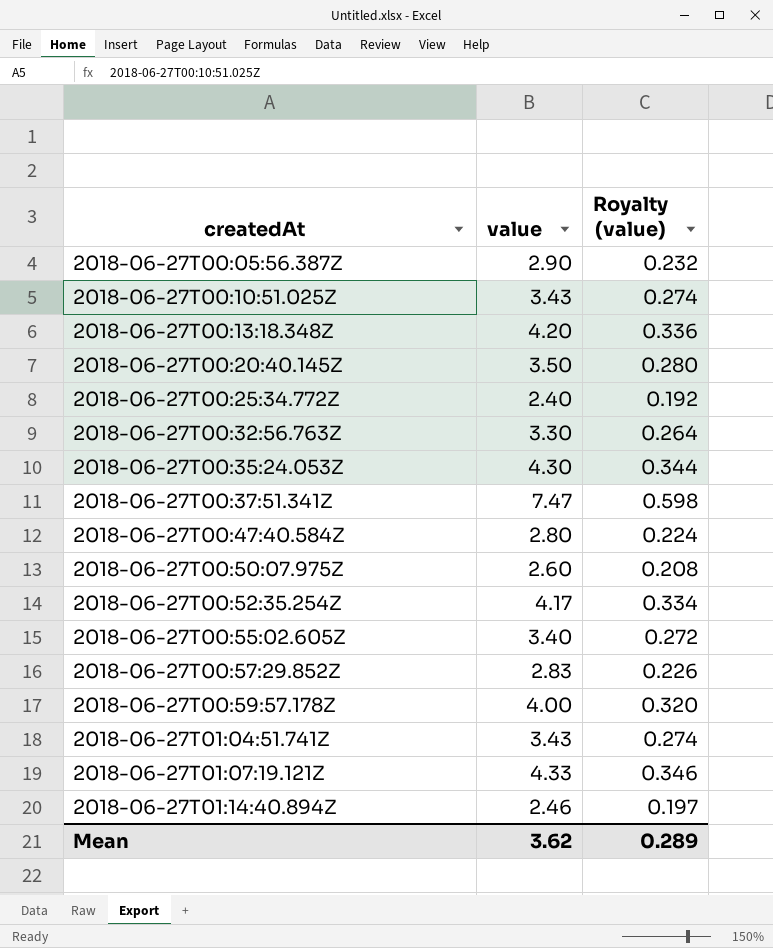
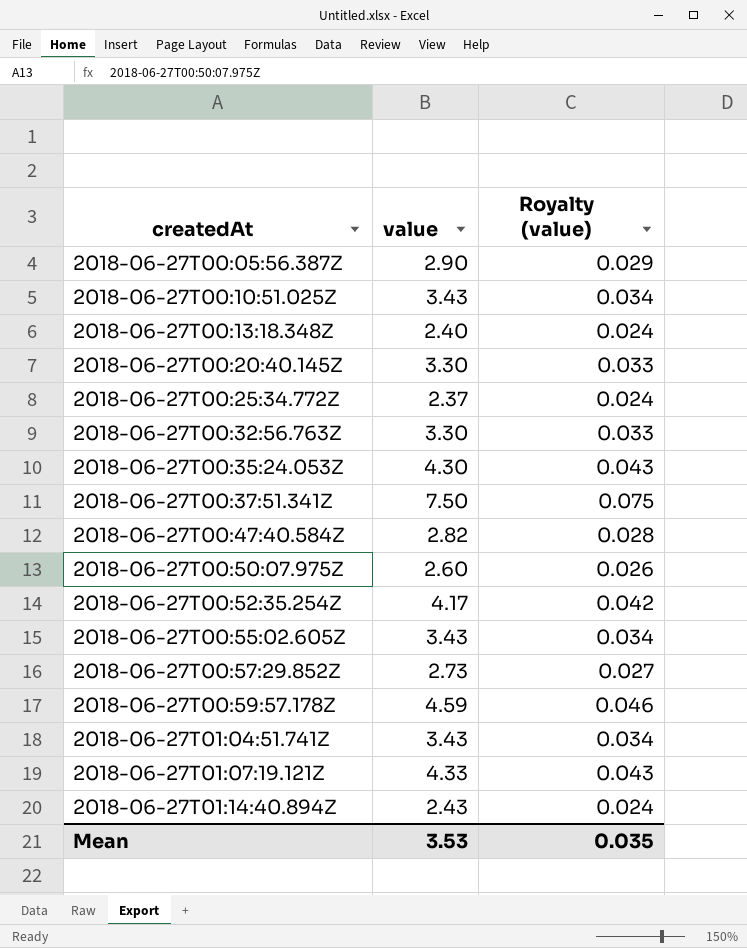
column Royalty (value) | formula: [value] * 0.08 -> [value] * 0.01
2018-06-27T00:13:18.348Z | value: 4.20 -> 2.40
2018-06-27T00:20:40.145Z | value: 3.50 -> 3.30
2018-06-27T00:25:34.772Z | value: 2.40 -> 2.37
2018-06-27T00:37:51.341Z | value: 7.47 -> 7.50
2018-06-27T00:47:40.584Z | value: 2.80 -> 2.82
2018-06-27T00:55:02.605Z | value: 3.40 -> 3.43
2018-06-27T00:57:29.852Z | value: 2.83 -> 2.73
2018-06-27T00:59:57.178Z | value: 4.00 -> 4.59
2018-06-27T01:14:40.894Z | value: 2.46 -> 2.43
Mean | value: 3.62 -> 3.53
Mean | Royalty (value): 0.289 -> 0.035

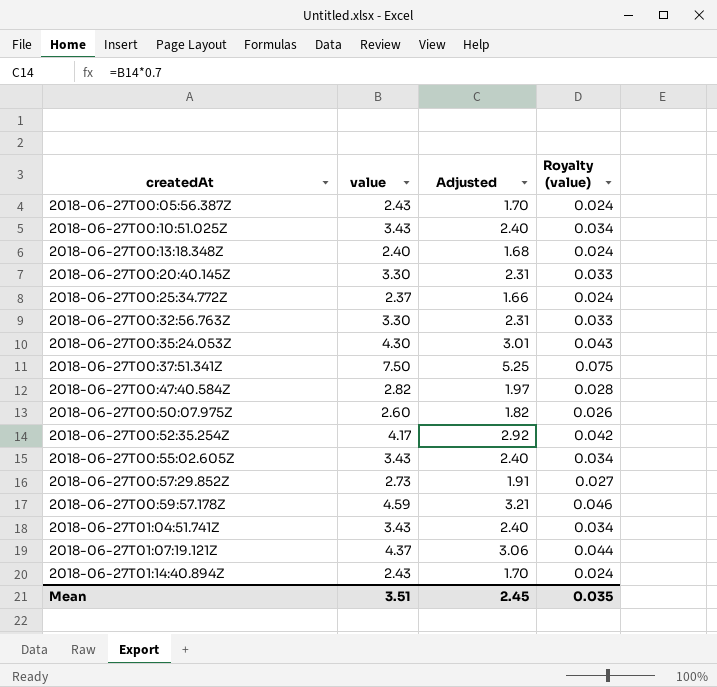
column Adjusted | formula: none -> [value] * 0.7
2018-06-27T00:05:56.387Z | value: 2.90 -> 2.43
2018-06-27T00:05:56.387Z | Royalty (value): 0.029 -> 0.024
2018-06-27T01:07:19.121Z | value: 4.33 -> 4.37
2018-06-27T01:07:19.121Z | Royalty (value): 0.043 -> 0.044
Mean | value: 3.53 -> 3.51

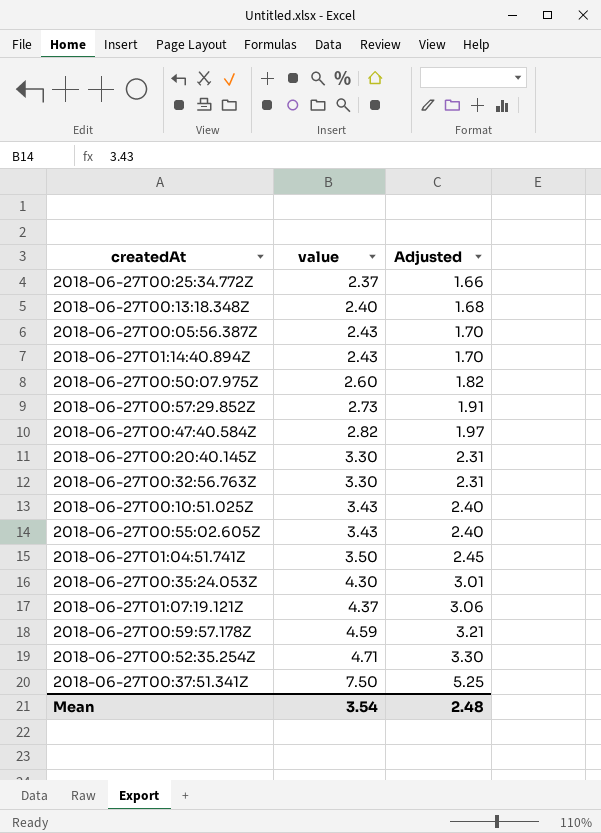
row order: createdAt ascending -> value ascending
column Royalty (value) | formula: [value] * 0.01 -> none
2018-06-27T01:04:51.741Z | value: 3.43 -> 3.50
2018-06-27T01:04:51.741Z | Adjusted: 2.40 -> 2.45
2018-06-27T00:52:35.254Z | value: 4.17 -> 4.71
2018-06-27T00:52:35.254Z | Adjusted: 2.92 -> 3.30
Mean | value: 3.51 -> 3.54
Mean | Adjusted: 2.45 -> 2.48

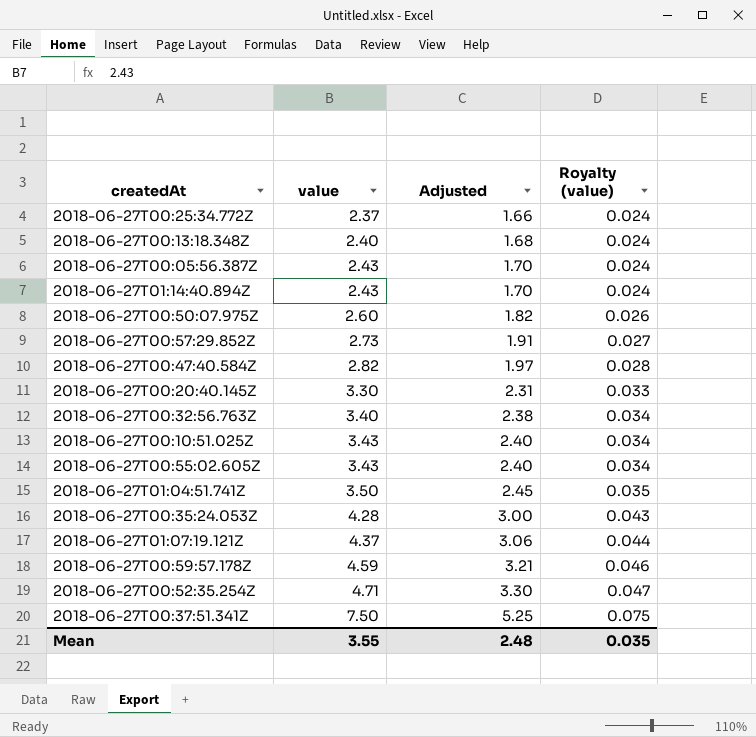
column Royalty (value) | formula: none -> [value] * 0.01
2018-06-27T00:32:56.763Z | value: 3.30 -> 3.40
2018-06-27T00:32:56.763Z | Adjusted: 2.31 -> 2.38
2018-06-27T00:35:24.053Z | value: 4.30 -> 4.28
2018-06-27T00:35:24.053Z | Adjusted: 3.01 -> 3.00
Mean | value: 3.54 -> 3.55

